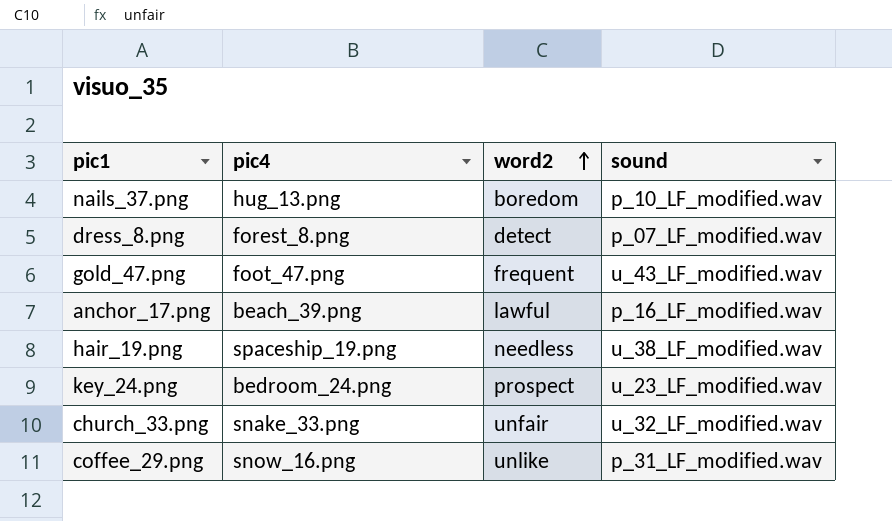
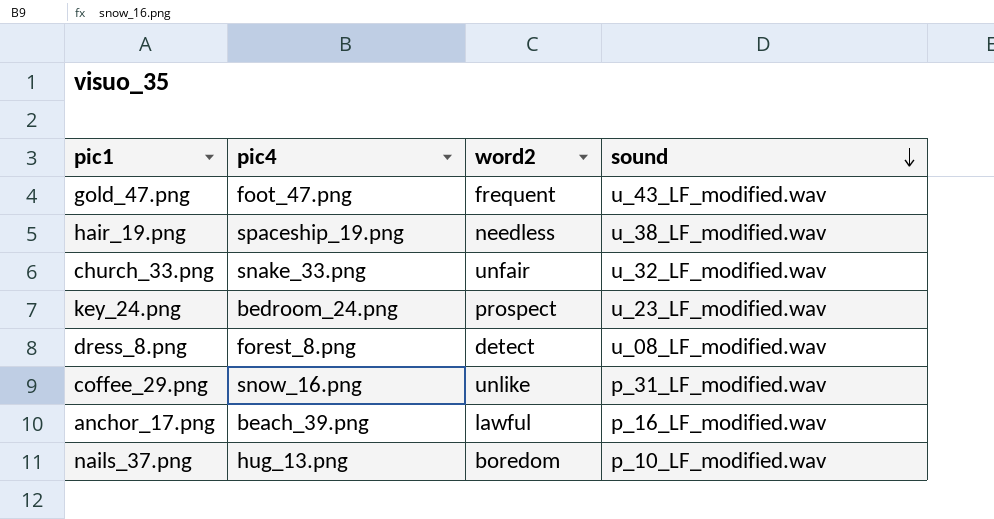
row order: word2 ascending -> sound descending
dress_8.png | sound: p_07_LF_modified.wav -> u_08_LF_modified.wav

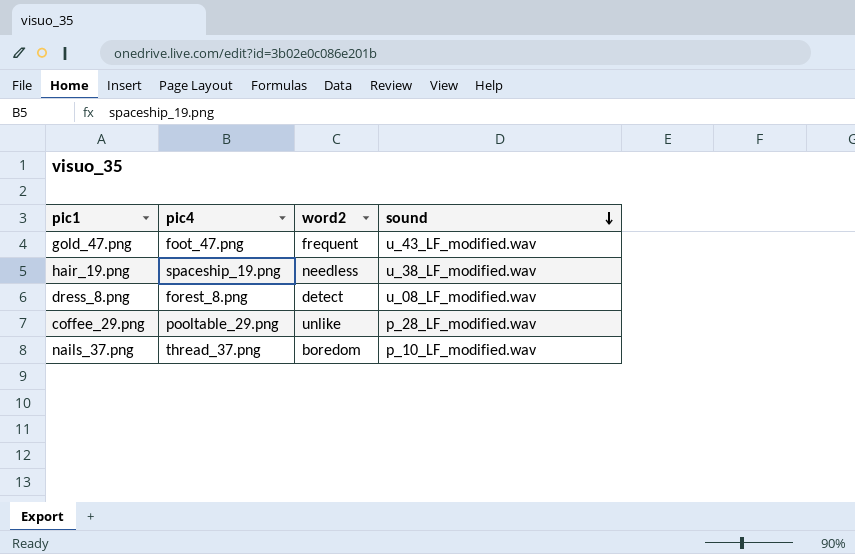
row church_33.png: snake_33.png | unfair | u_32_LF_modified.wav -> none
row key_24.png: bedroom_24.png | prospect | u_23_LF_modified.wav -> none
row anchor_17.png: beach_39.png | lawful | p_16_LF_modified.wav -> none
coffee_29.png | pic4: snow_16.png -> pooltable_29.png
coffee_29.png | sound: p_31_LF_modified.wav -> p_28_LF_modified.wav
nails_37.png | pic4: hug_13.png -> thread_37.png

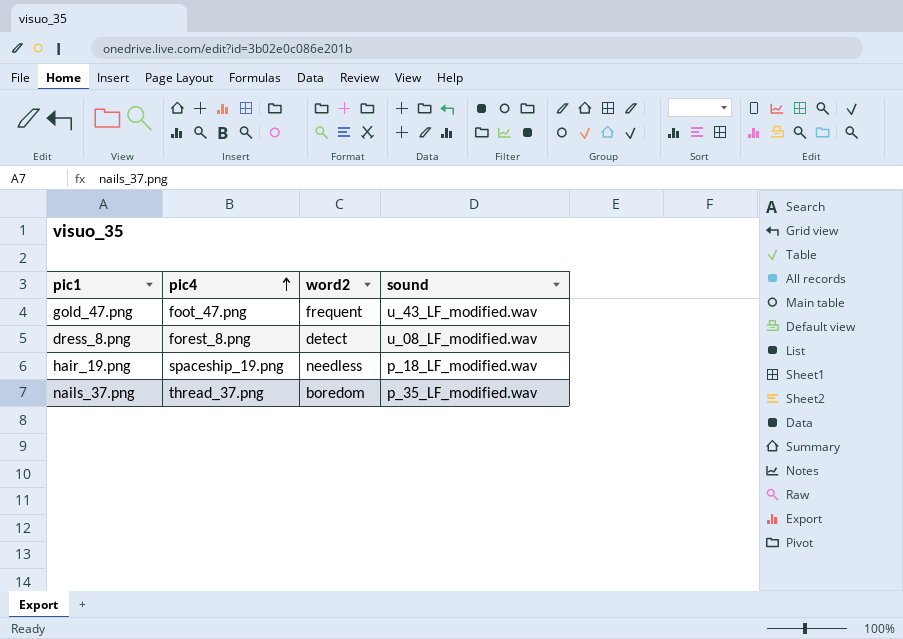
row order: sound descending -> pic4 ascending
row coffee_29.png: pooltable_29.png | unlike | p_28_LF_modified.wav -> none
hair_19.png | sound: u_38_LF_modified.wav -> p_18_LF_modified.wav
nails_37.png | sound: p_10_LF_modified.wav -> p_35_LF_modified.wav

